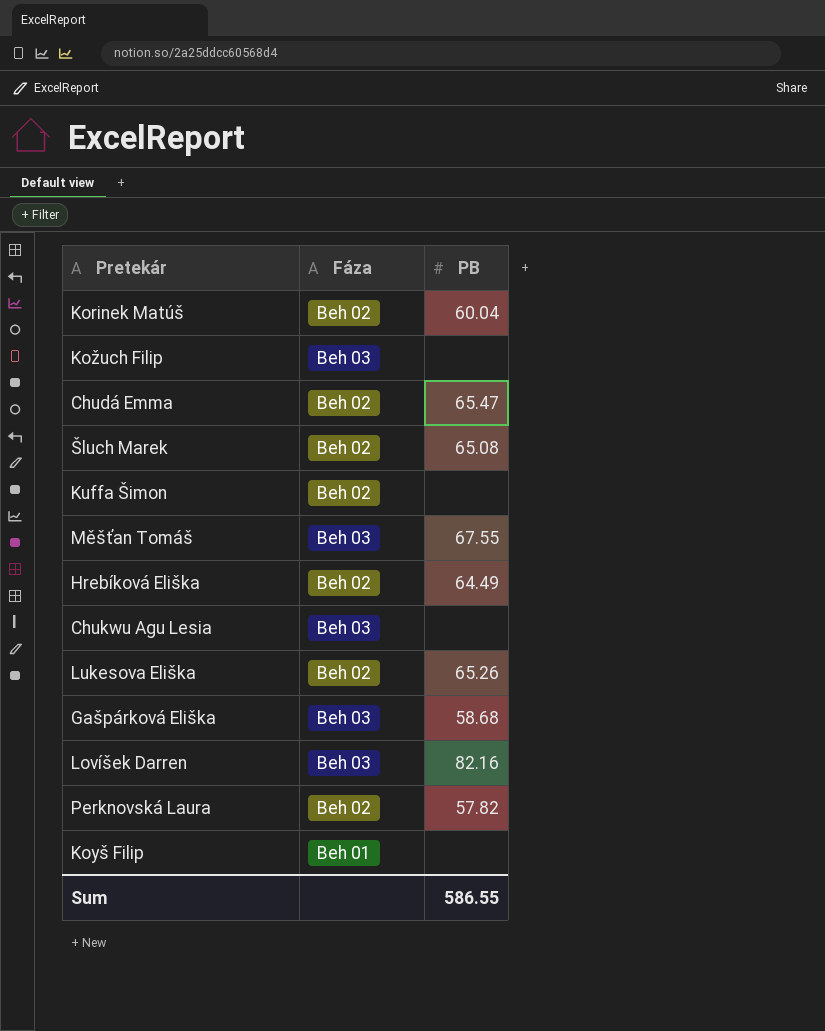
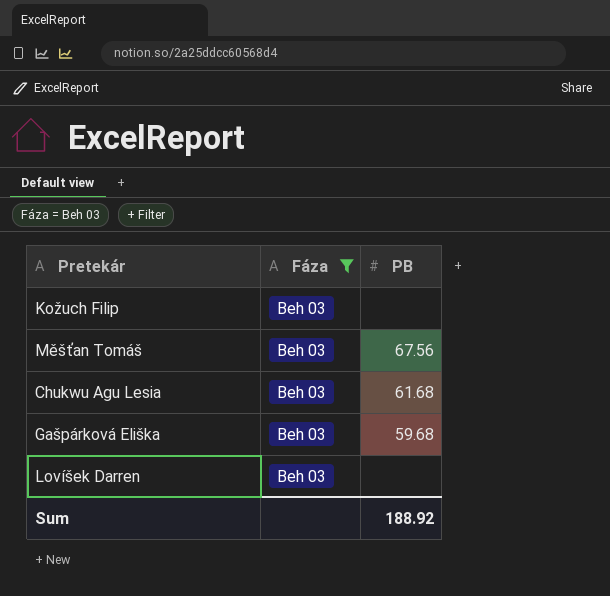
filter: none -> Fáza = Beh 03
Měšťan Tomáš | PB: 67.55 -> 67.56
Chukwu Agu Lesia | PB: none -> 61.68
Gašpárková Eliška | PB: 58.68 -> 59.68
Lovíšek Darren | PB: 82.16 -> none
Sum | PB: 586.55 -> 188.92

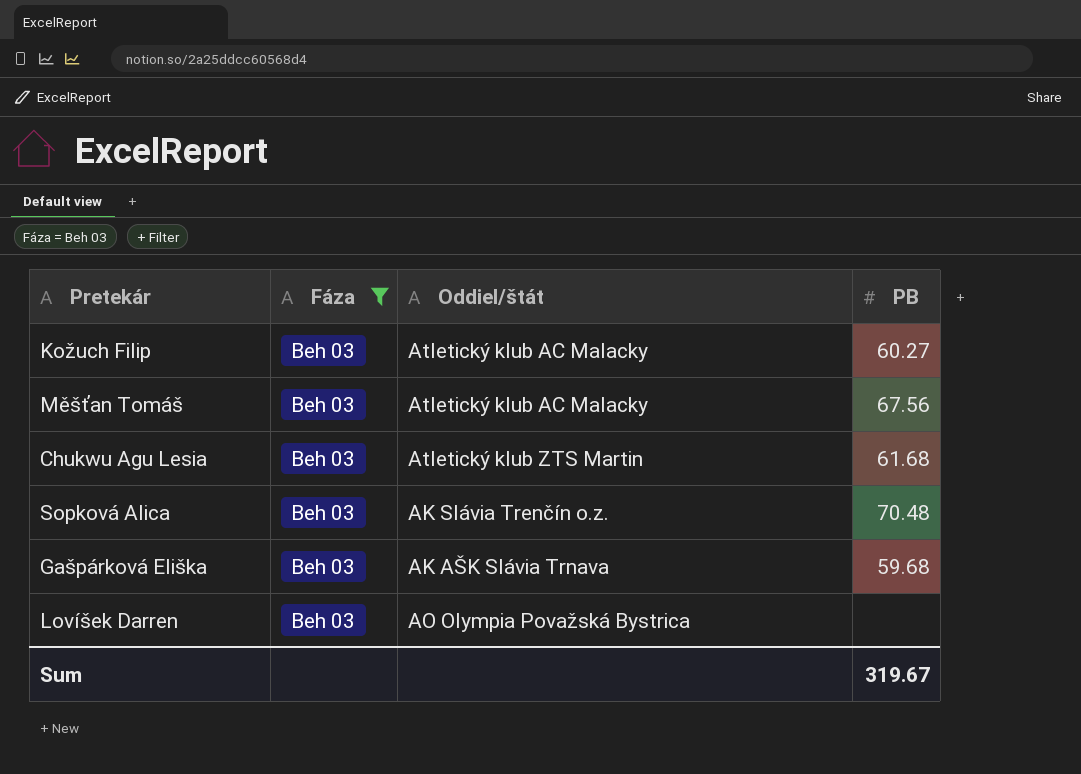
column Oddiel/štát | position: none -> 3
Kožuch Filip | PB: none -> 60.27
row Sopková Alica: none -> Beh 03 | AK Slávia Trenčín o.z. | 70.48
Sum | PB: 188.92 -> 319.67

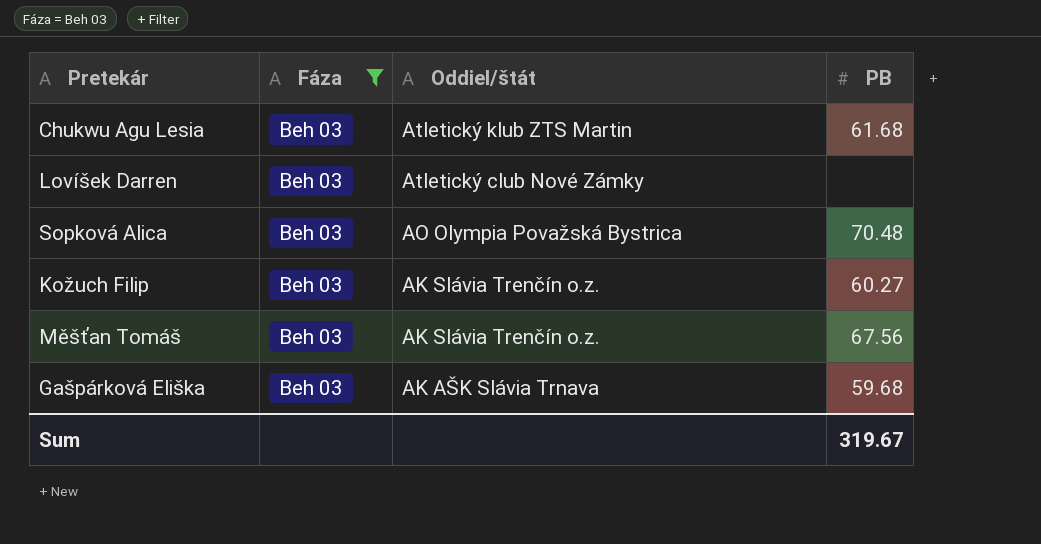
row order: none -> Oddiel/štát descending
Lovíšek Darren | Oddiel/štát: AO Olympia Považská Bystrica -> Atletický club Nové Zámky
Sopková Alica | Oddiel/štát: AK Slávia Trenčín o.z. -> AO Olympia Považská Bystrica
Kožuch Filip | Oddiel/štát: Atletický klub AC Malacky -> AK Slávia Trenčín o.z.
Měšťan Tomáš | Oddiel/štát: Atletický klub AC Malacky -> AK Slávia Trenčín o.z.

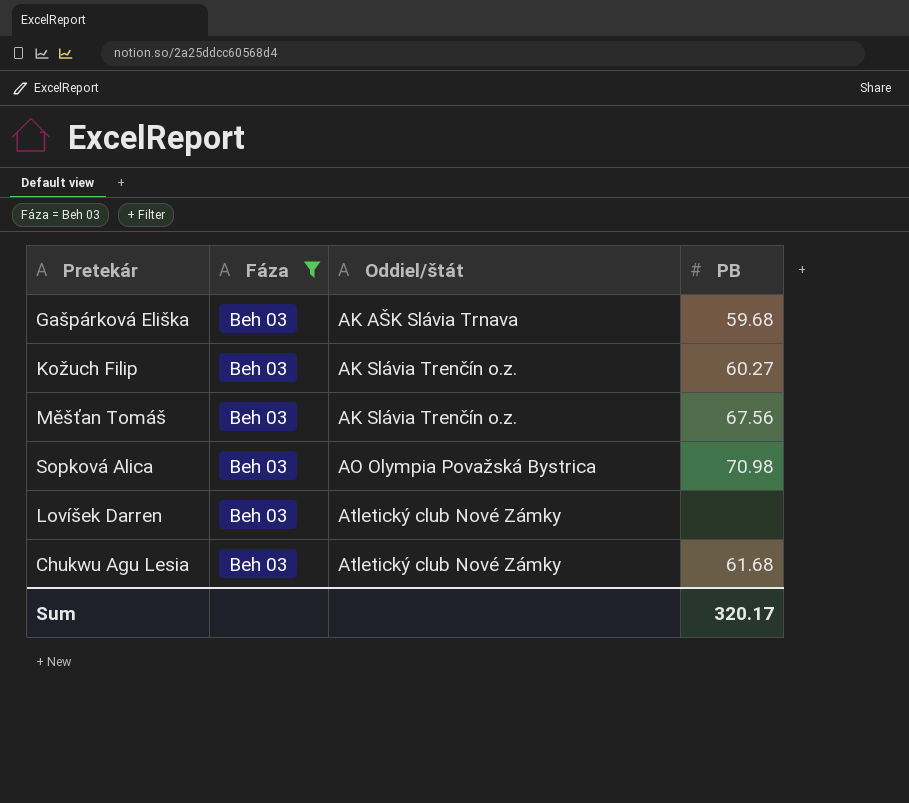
row order: Oddiel/štát descending -> Oddiel/štát ascending
Sopková Alica | PB: 70.48 -> 70.98
Chukwu Agu Lesia | Oddiel/štát: Atletický klub ZTS Martin -> Atletický club Nové Zámky
Sum | PB: 319.67 -> 320.17

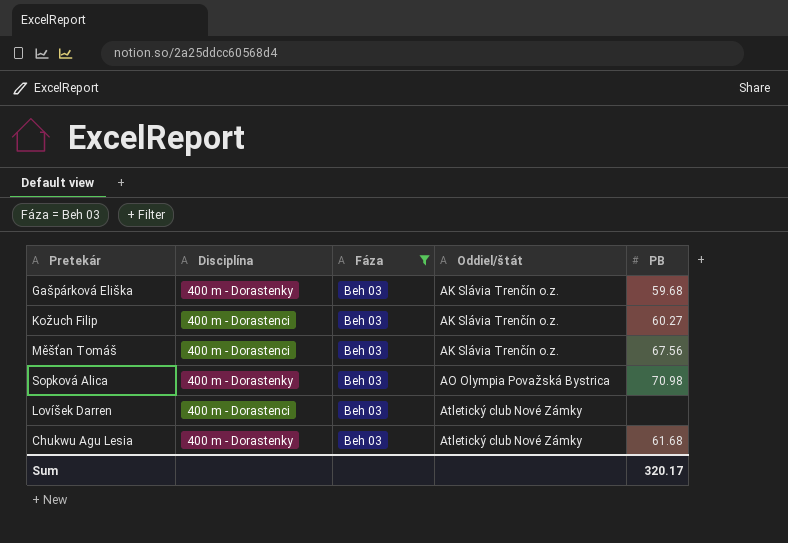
column Disciplína | position: none -> 2
Gašpárková Eliška | Oddiel/štát: AK AŠK Slávia Trnava -> AK Slávia Trenčín o.z.

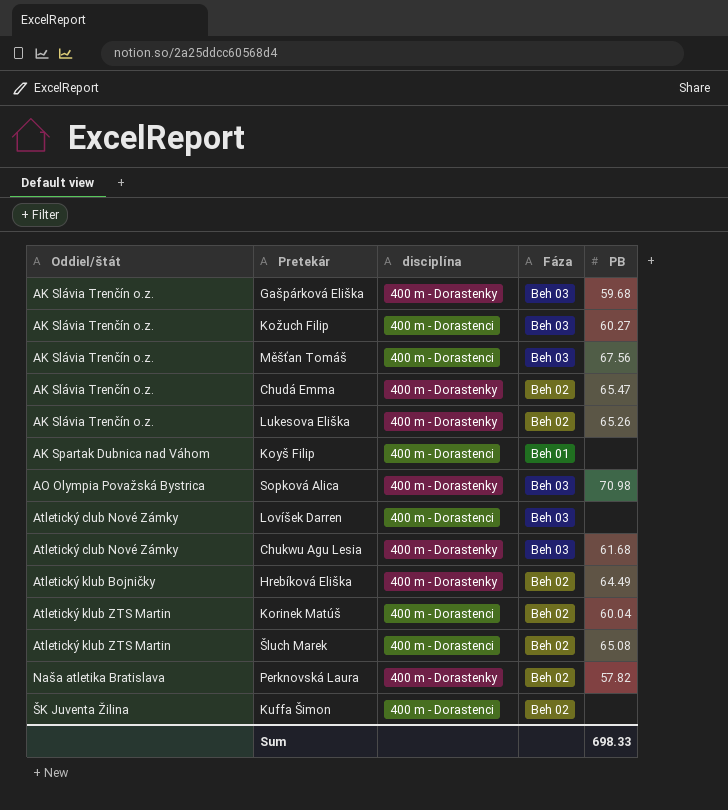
filter: Fáza = Beh 03 -> none
column Oddiel/štát | position: 4 -> 1
column name: Disciplína -> disciplína
Sum | PB: 320.17 -> 698.33

